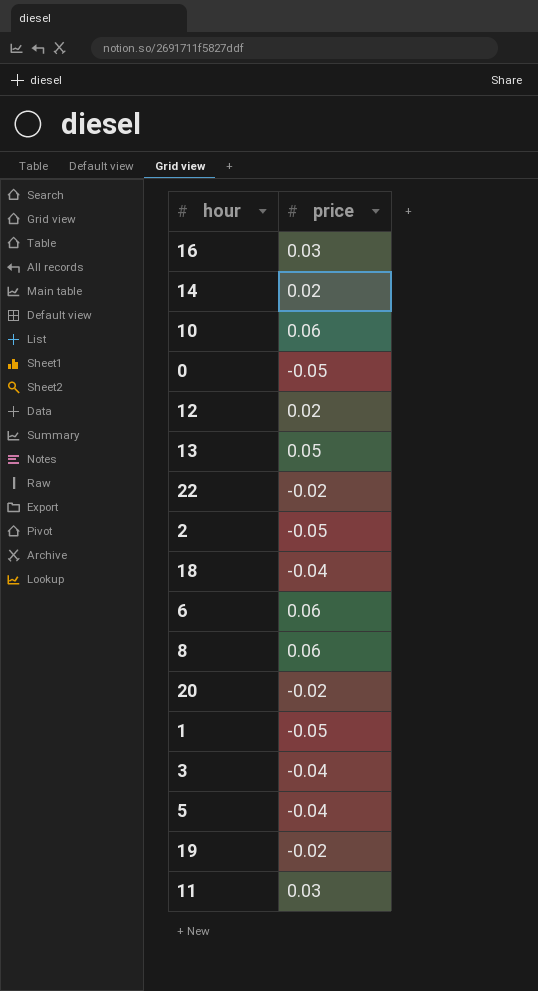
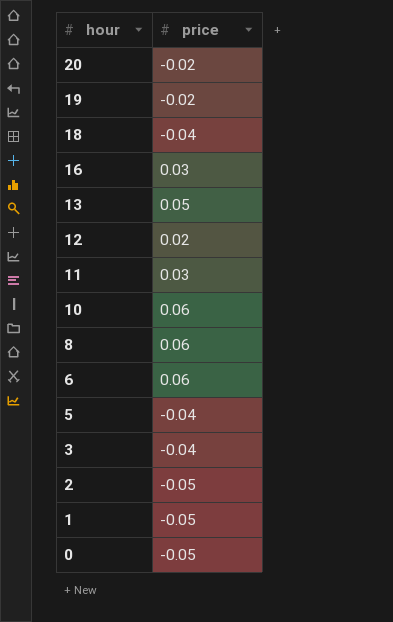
row order: none -> hour descending
row 14: 0.02 -> none
row 22: -0.02 -> none

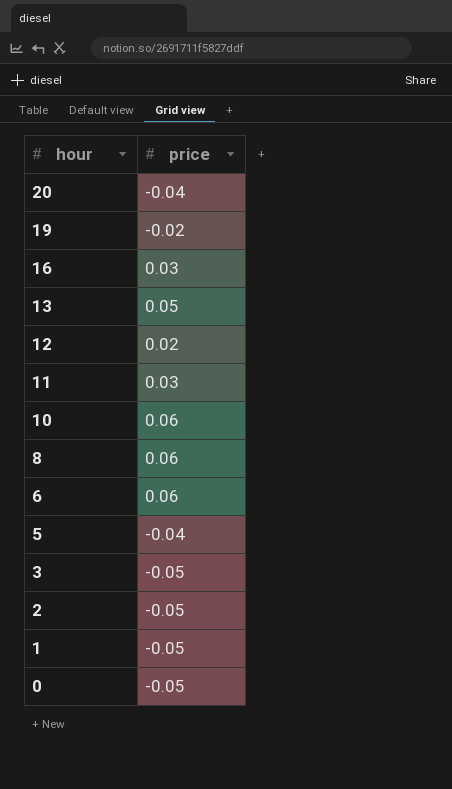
row 18: -0.04 -> none
20 | price: -0.02 -> -0.04
3 | price: -0.04 -> -0.05

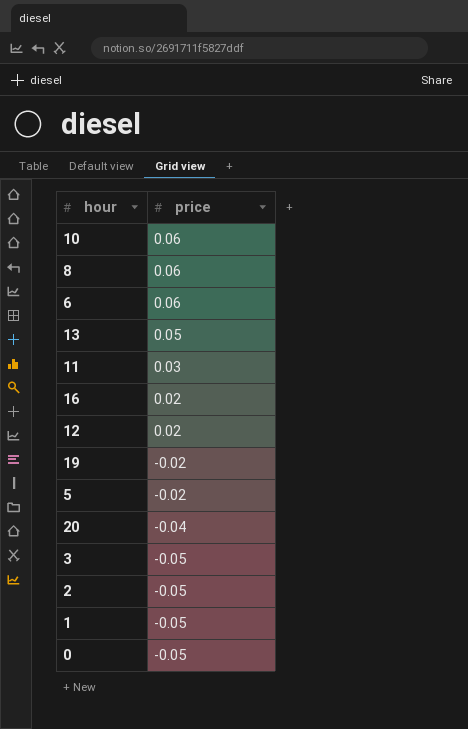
row order: hour descending -> price descending
16 | price: 0.03 -> 0.02
5 | price: -0.04 -> -0.02

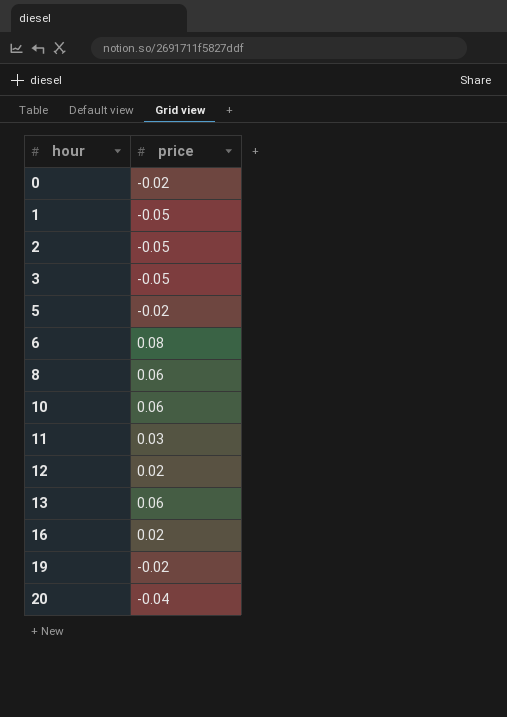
row order: price descending -> hour ascending
0 | price: -0.05 -> -0.02
6 | price: 0.06 -> 0.08
13 | price: 0.05 -> 0.06

